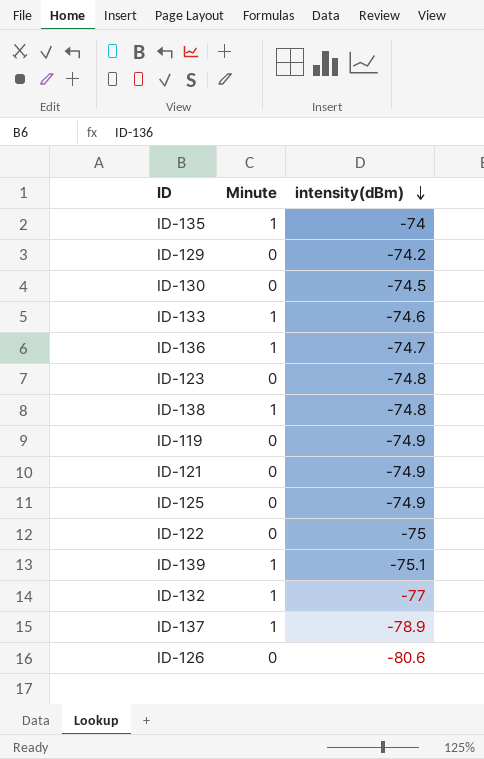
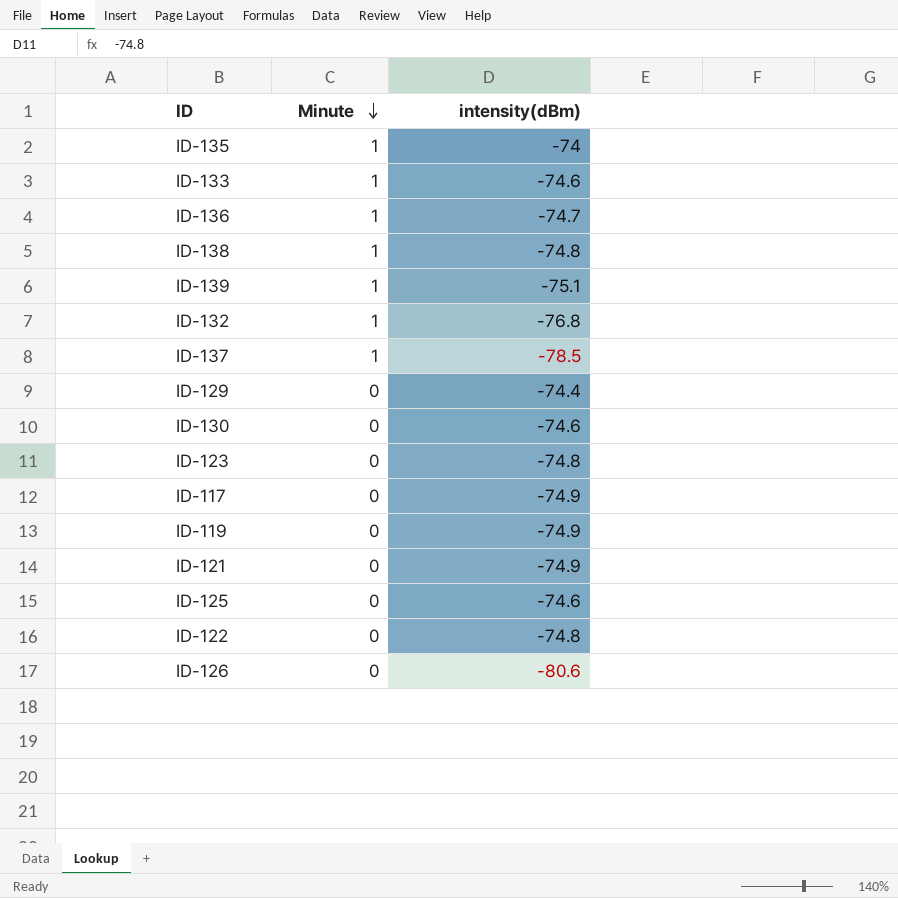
row order: intensity(dBm) descending -> Minute descending
ID-132 | intensity(dBm): -77 -> -76.8
ID-137 | intensity(dBm): -78.9 -> -78.5
ID-129 | intensity(dBm): -74.2 -> -74.4
ID-130 | intensity(dBm): -74.5 -> -74.6
row ID-117: none -> 0 | -74.9
ID-125 | intensity(dBm): -74.9 -> -74.6
ID-122 | intensity(dBm): -75 -> -74.8

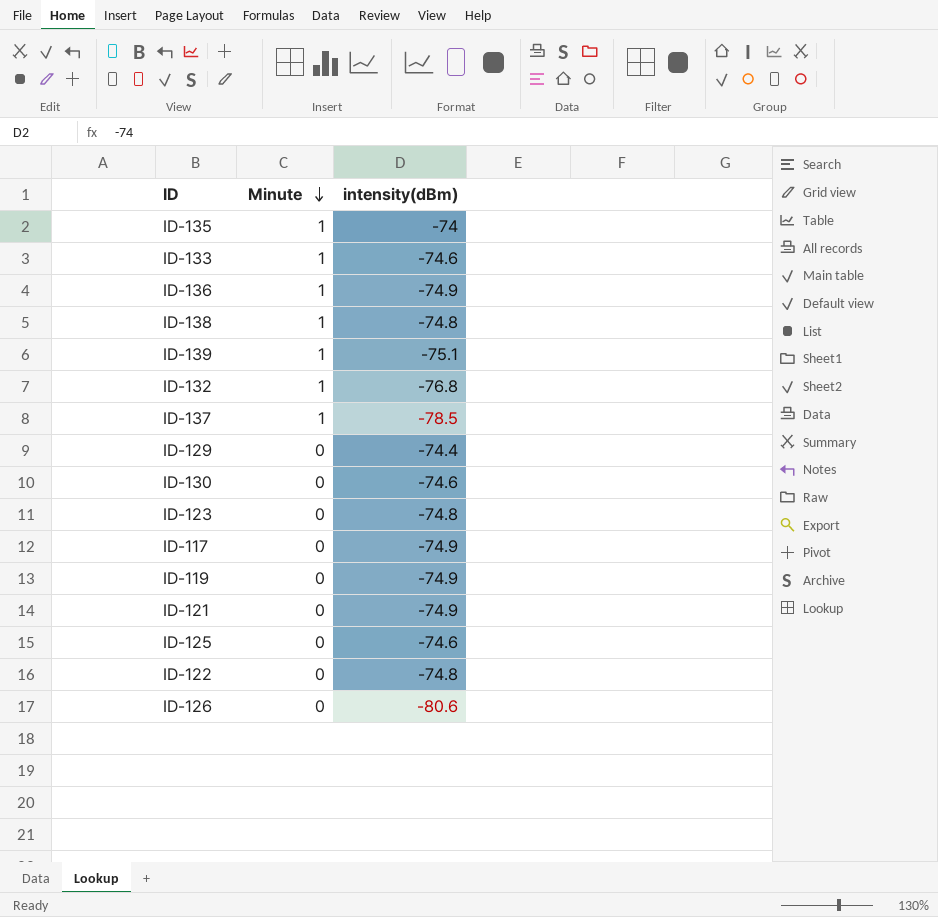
ID-136 | intensity(dBm): -74.7 -> -74.9

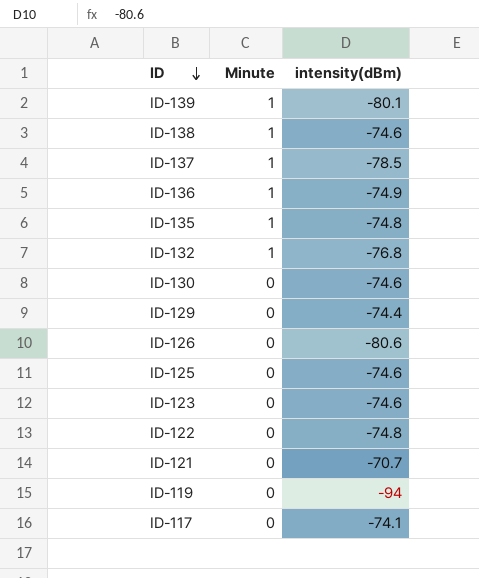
row order: Minute descending -> ID descending
row ID-133: 1 | -74.6 -> none
ID-139 | intensity(dBm): -75.1 -> -80.1
ID-138 | intensity(dBm): -74.8 -> -74.6
ID-135 | intensity(dBm): -74 -> -74.8
ID-123 | intensity(dBm): -74.8 -> -74.6
ID-121 | intensity(dBm): -74.9 -> -70.7
ID-119 | intensity(dBm): -74.9 -> -94
ID-117 | intensity(dBm): -74.9 -> -74.1

